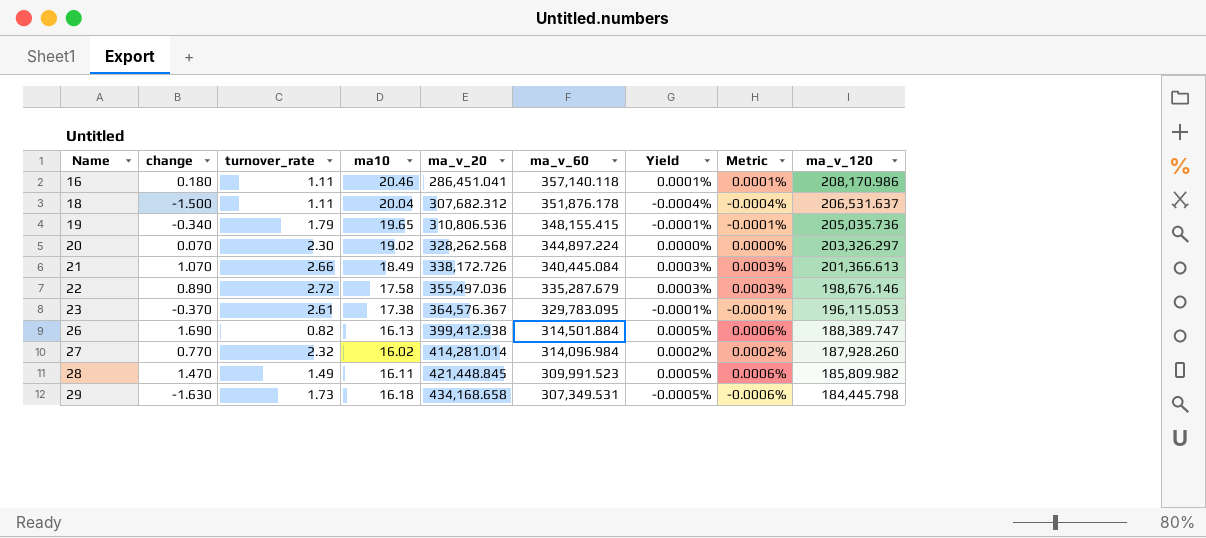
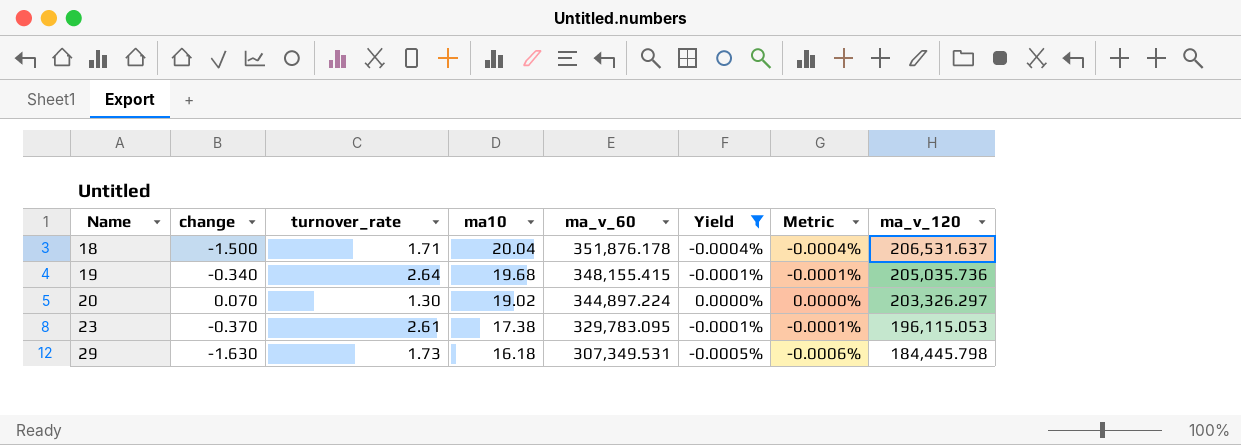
filter: none -> Yield <= 0.0000%
column ma_v_20 | position: 5 -> none
18 | turnover_rate: 1.11 -> 1.71
19 | turnover_rate: 1.79 -> 2.64
19 | ma10: 19.65 -> 19.68
20 | turnover_rate: 2.30 -> 1.30

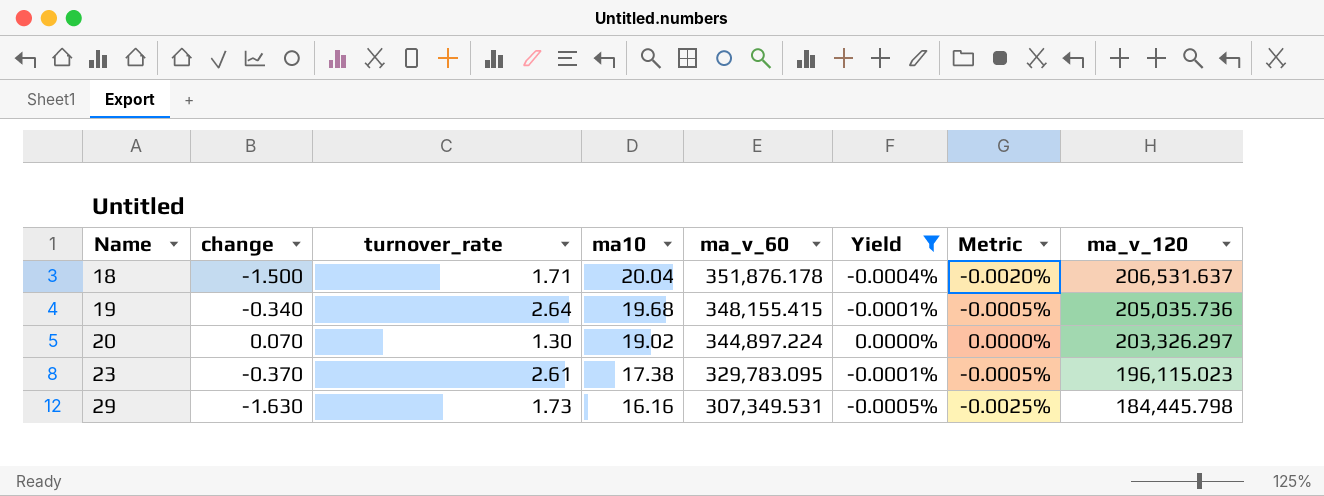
column Metric | formula: [Yield] * 1.1 -> [Yield] * 5
23 | ma_v_120: 196,115.053 -> 196,115.023
29 | ma10: 16.18 -> 16.16

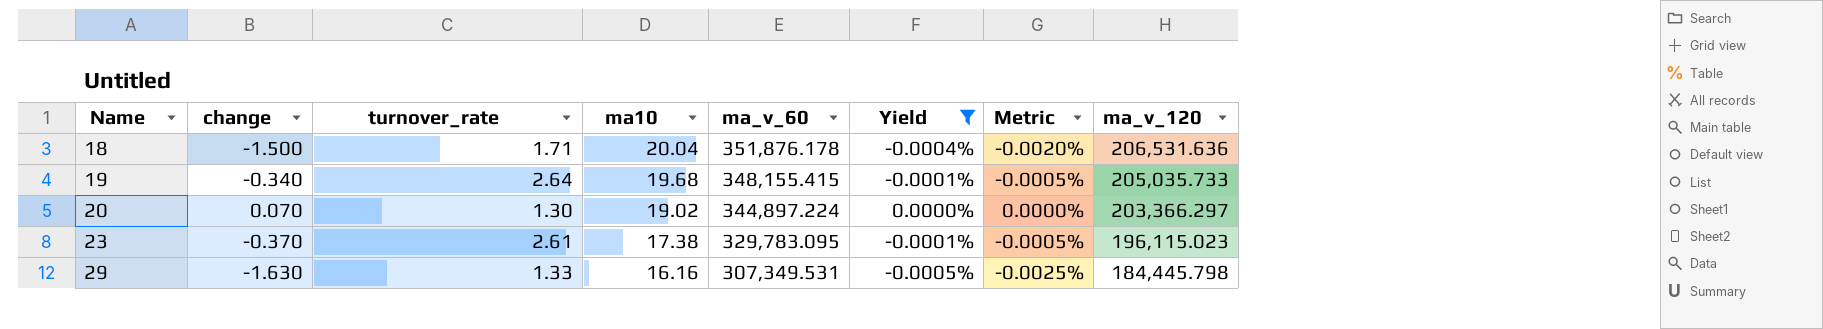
18 | ma_v_120: 206,531.637 -> 206,531.636
19 | ma_v_120: 205,035.736 -> 205,035.733
20 | ma_v_120: 203,326.297 -> 203,366.297
29 | turnover_rate: 1.73 -> 1.33

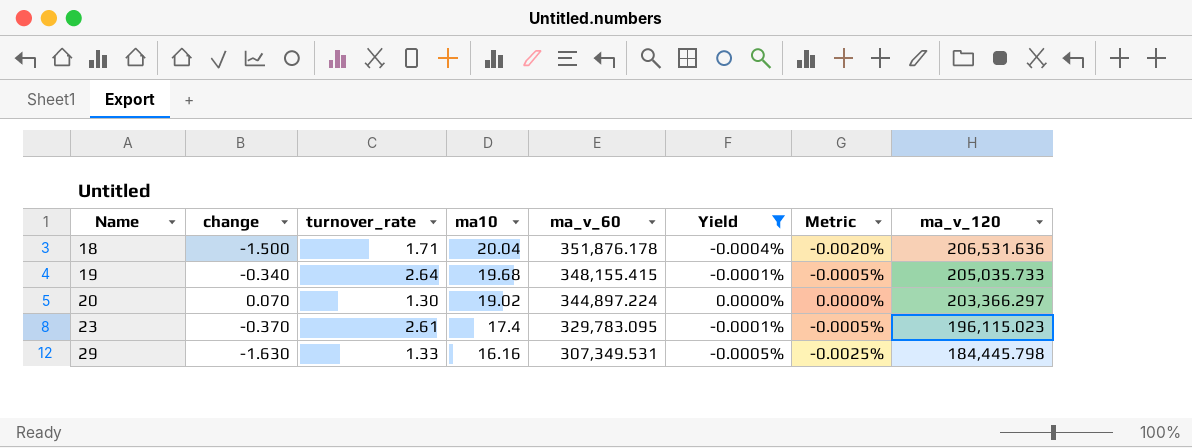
23 | ma10: 17.38 -> 17.4

